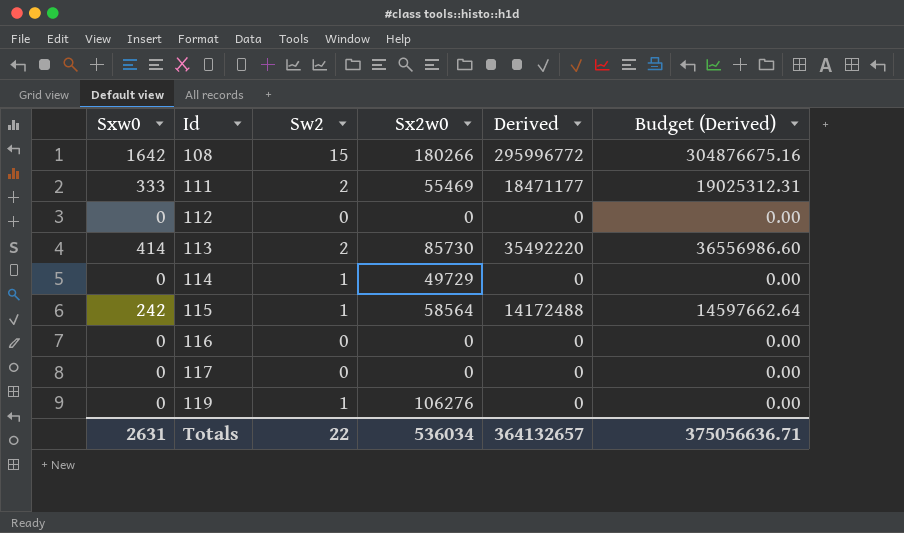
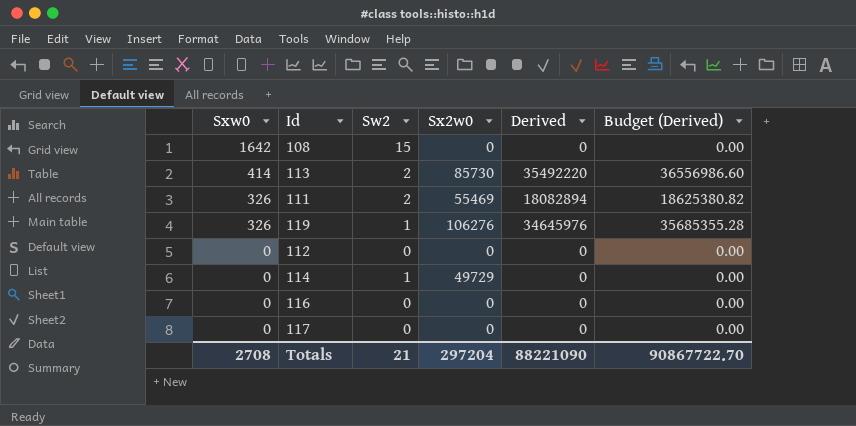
row order: Id ascending -> Sxw0 descending
row 115: 242 | 1 | 58564 | 14172488 | 14597662.64 -> none
108 | Sx2w0: 180266 -> 0
108 | Derived: 295996772 -> 0
108 | Budget (Derived): 304876675.16 -> 0.00
111 | Sxw0: 333 -> 326
111 | Derived: 18471177 -> 18082894
111 | Budget (Derived): 19025312.31 -> 18625380.82
119 | Sxw0: 0 -> 326
119 | Derived: 0 -> 34645976
119 | Budget (Derived): 0.00 -> 35685355.28
Totals | Sxw0: 2631 -> 2708
Totals | Sw2: 22 -> 21
Totals | Sx2w0: 536034 -> 297204
Totals | Derived: 364132657 -> 88221090
Totals | Budget (Derived): 375056636.71 -> 90867722.70

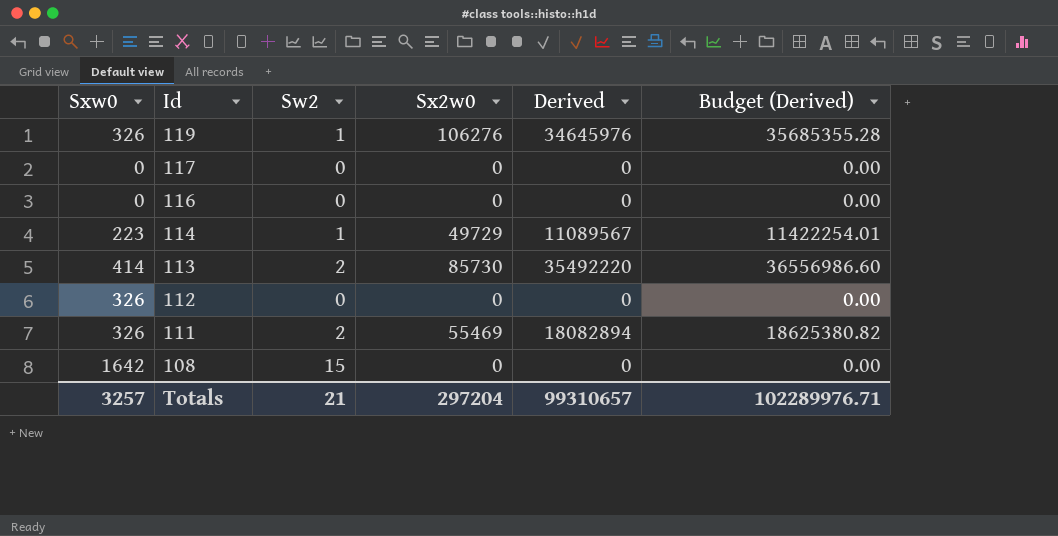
row order: Sxw0 descending -> Id descending
114 | Sxw0: 0 -> 223
114 | Derived: 0 -> 11089567
114 | Budget (Derived): 0.00 -> 11422254.01
112 | Sxw0: 0 -> 326
Totals | Sxw0: 2708 -> 3257
Totals | Derived: 88221090 -> 99310657
Totals | Budget (Derived): 90867722.70 -> 102289976.71

